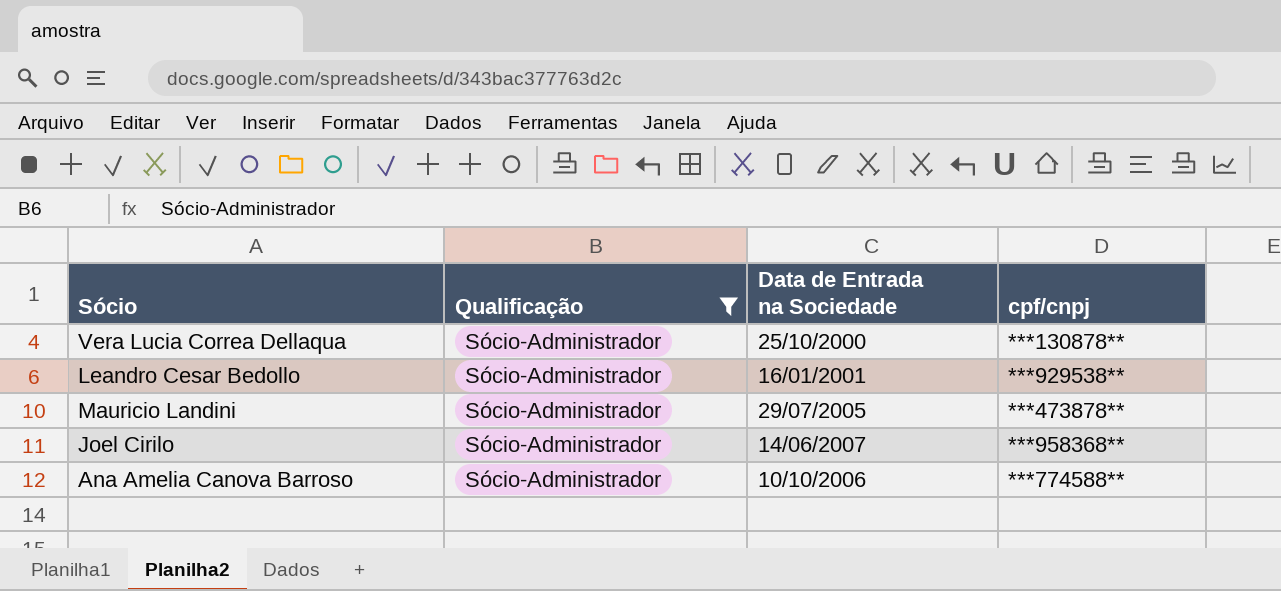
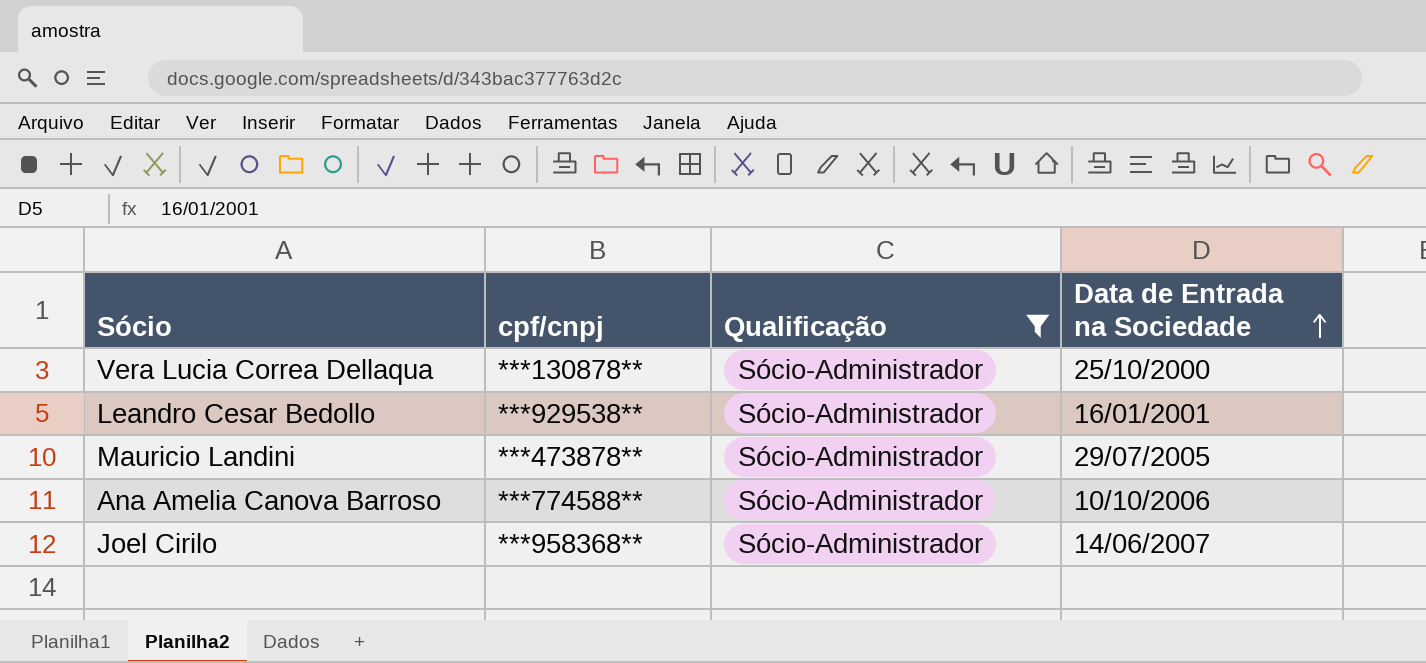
row order: none -> Data de Entrada na Sociedade ascending
column cpf/cnpj | position: 4 -> 2

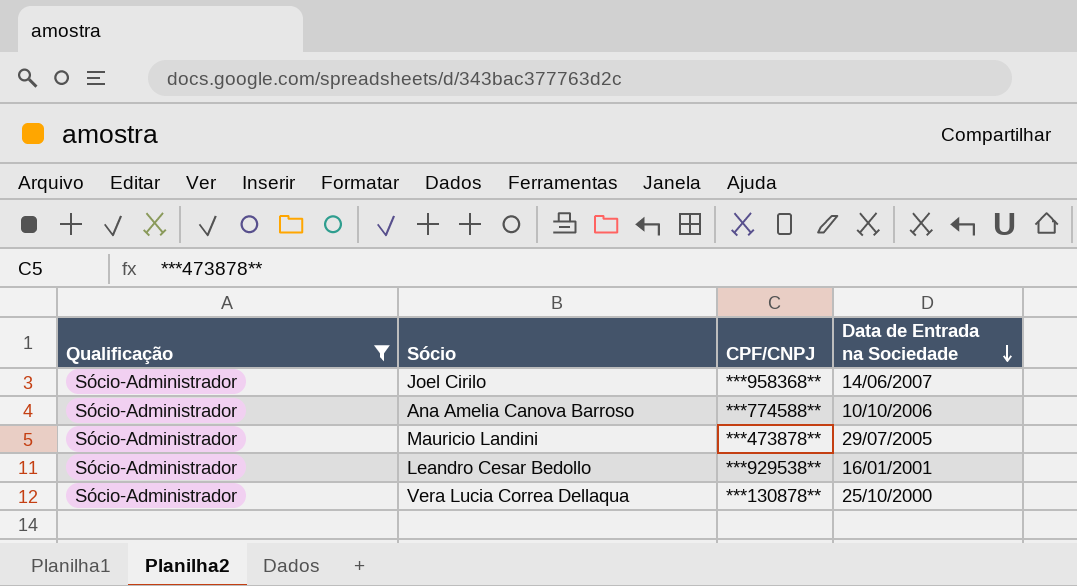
row order: Data de Entrada na Sociedade ascending -> Data de Entrada na Sociedade descending
column Qualificação | position: 3 -> 1
column name: cpf/cnpj -> CPF/CNPJ

